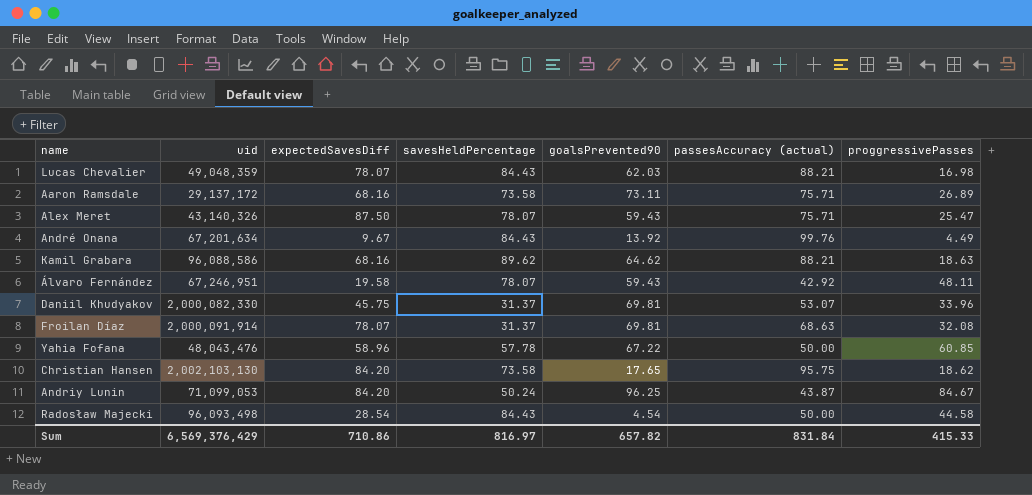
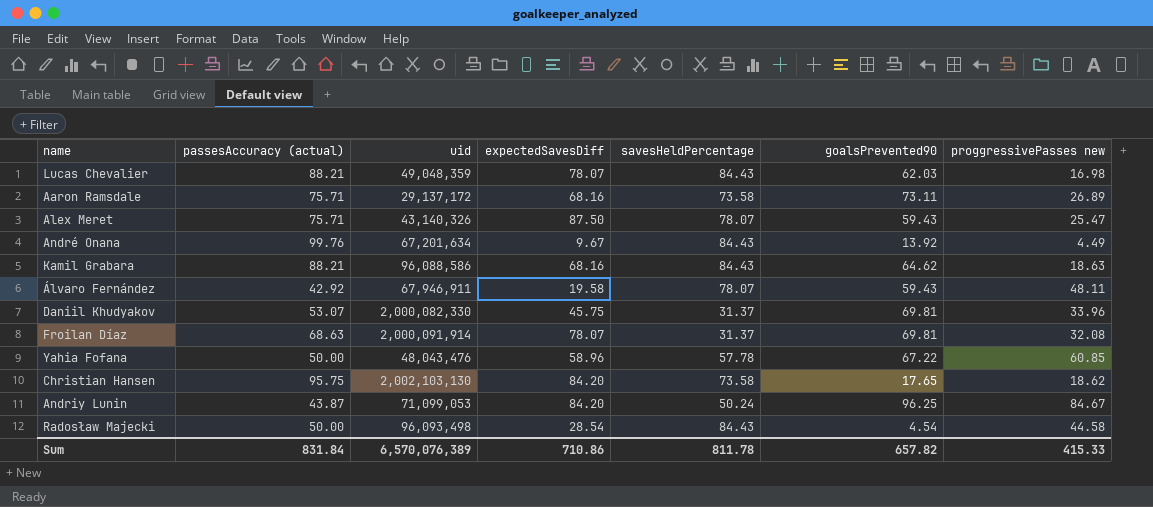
column passesAccuracy (actual) | position: 6 -> 2
column name: proggressivePasses -> proggressivePasses new
Kamil Grabara | savesHeldPercentage: 89.62 -> 84.43
Álvaro Fernández | uid: 67,246,951 -> 67,946,911
Sum | uid: 6,569,376,429 -> 6,570,076,389
Sum | savesHeldPercentage: 816.97 -> 811.78

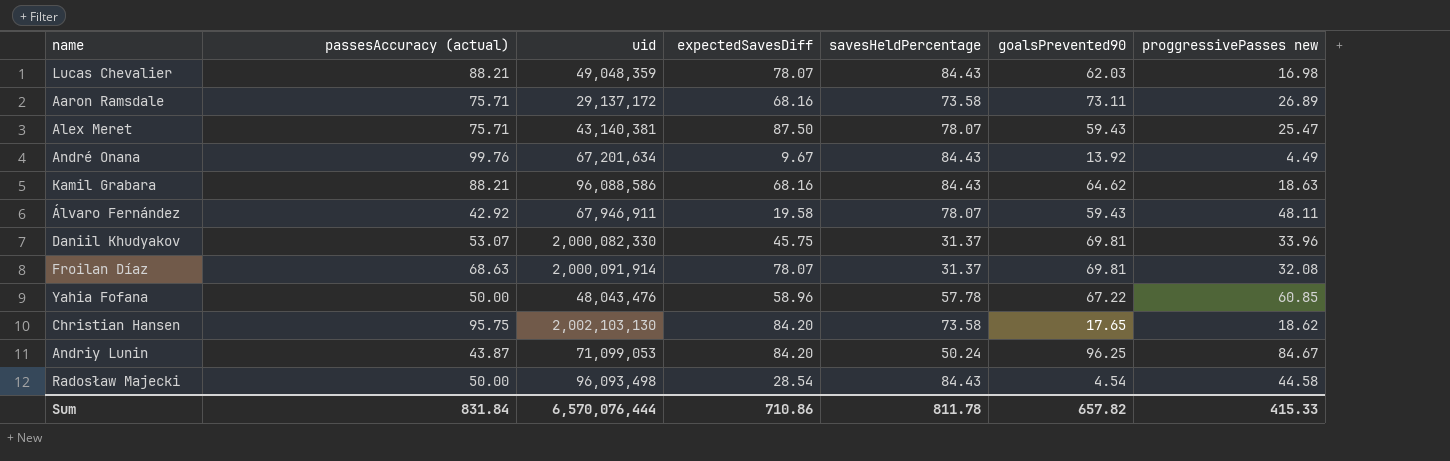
Alex Meret | uid: 43,140,326 -> 43,140,381
Sum | uid: 6,570,076,389 -> 6,570,076,444

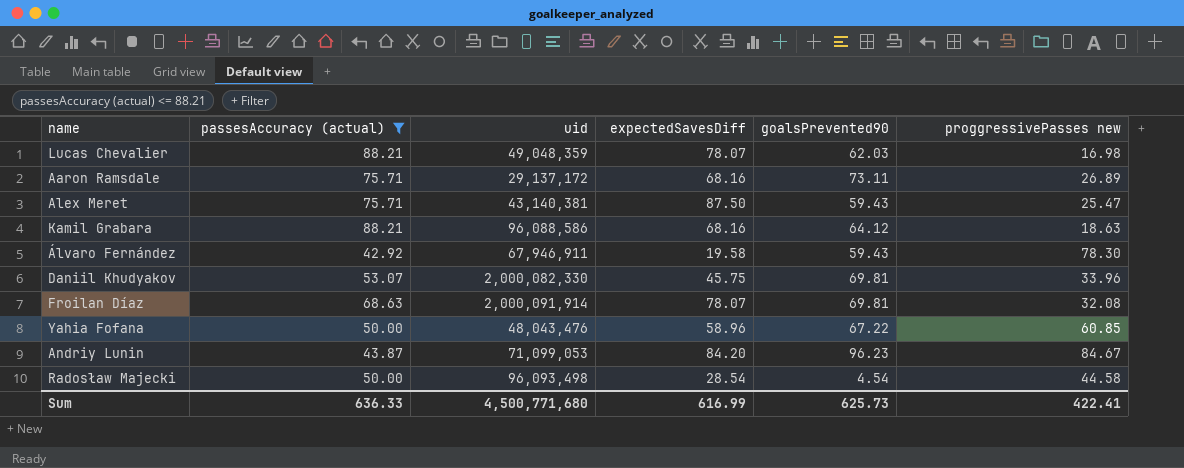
filter: none -> passesAccuracy (actual) <= 88.21
column savesHeldPercentage | position: 5 -> none
Kamil Grabara | goalsPrevented90: 64.62 -> 64.12
Álvaro Fernández | proggressivePasses new: 48.11 -> 78.30
Andriy Lunin | goalsPrevented90: 96.25 -> 96.23
Sum | passesAccuracy (actual): 831.84 -> 636.33
Sum | uid: 6,570,076,444 -> 4,500,771,680
Sum | expectedSavesDiff: 710.86 -> 616.99
Sum | goalsPrevented90: 657.82 -> 625.73
Sum | proggressivePasses new: 415.33 -> 422.41

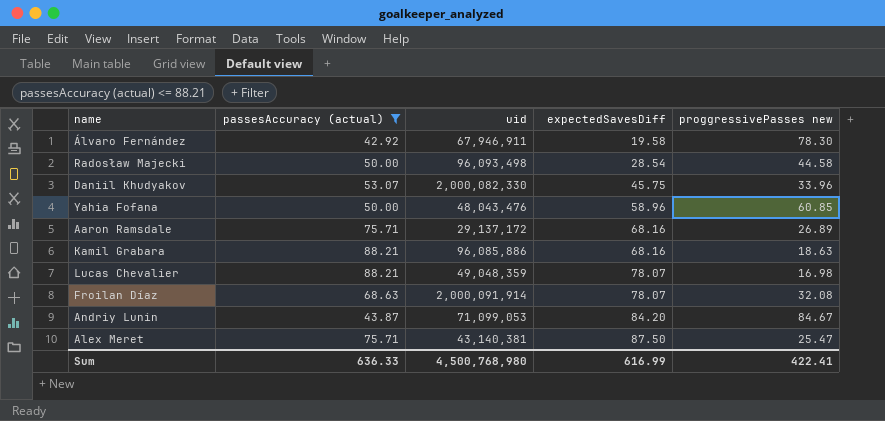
row order: none -> expectedSavesDiff ascending
column goalsPrevented90 | position: 5 -> none
Kamil Grabara | uid: 96,088,586 -> 96,085,886
Sum | uid: 4,500,771,680 -> 4,500,768,980

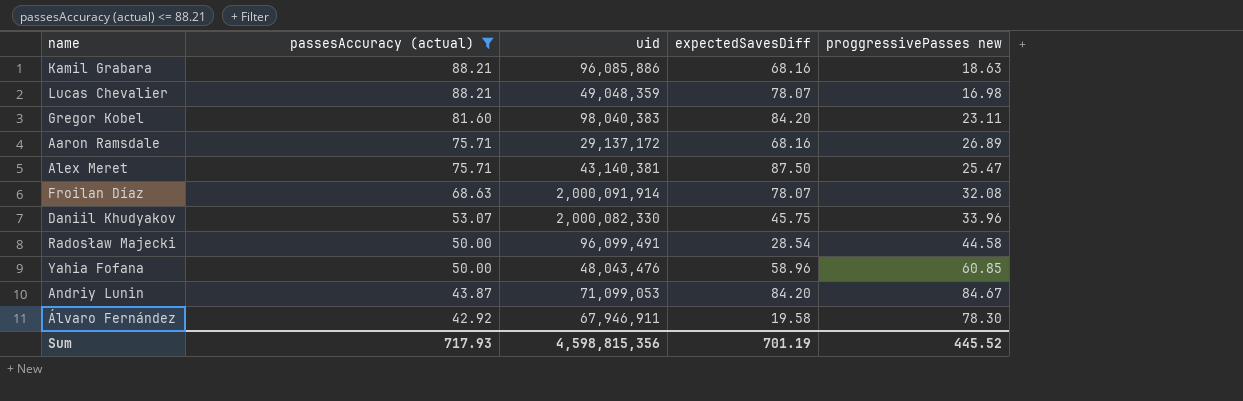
row order: expectedSavesDiff ascending -> passesAccuracy (actual) descending
row Gregor Kobel: none -> 81.60 | 98,040,383 | 84.20 | 23.11
Radosław Majecki | uid: 96,093,498 -> 96,099,491
Sum | passesAccuracy (actual): 636.33 -> 717.93
Sum | uid: 4,500,768,980 -> 4,598,815,356
Sum | expectedSavesDiff: 616.99 -> 701.19
Sum | proggressivePasses new: 422.41 -> 445.52

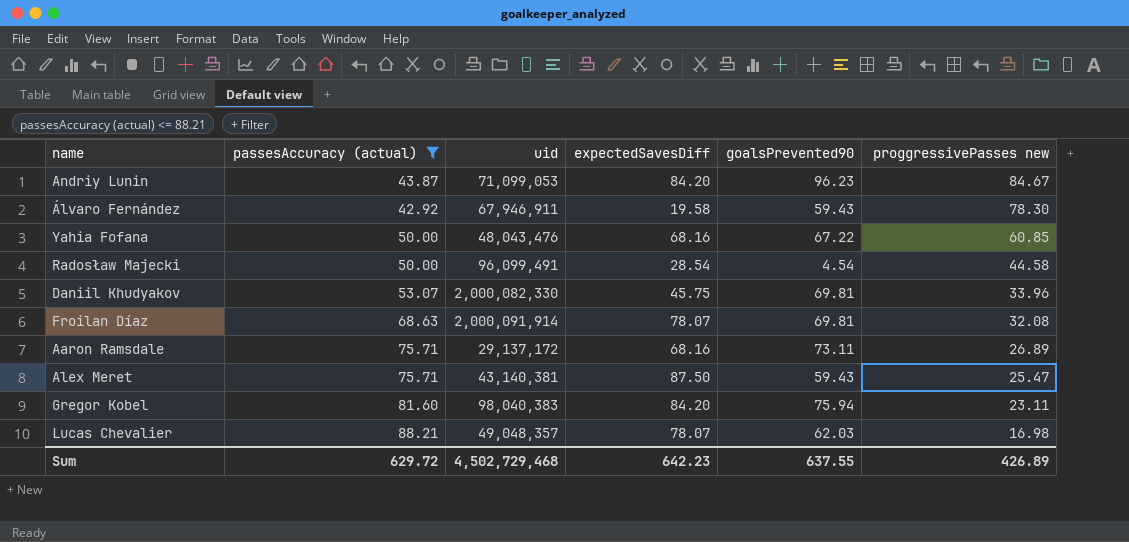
row order: passesAccuracy (actual) descending -> proggressivePasses new descending
column goalsPrevented90 | position: none -> 5
row Kamil Grabara: 88.21 | 96,085,886 | 68.16 | 18.63 -> none
Yahia Fofana | expectedSavesDiff: 58.96 -> 68.16
Lucas Chevalier | uid: 49,048,359 -> 49,048,357
Sum | passesAccuracy (actual): 717.93 -> 629.72
Sum | uid: 4,598,815,356 -> 4,502,729,468
Sum | expectedSavesDiff: 701.19 -> 642.23
Sum | proggressivePasses new: 445.52 -> 426.89

